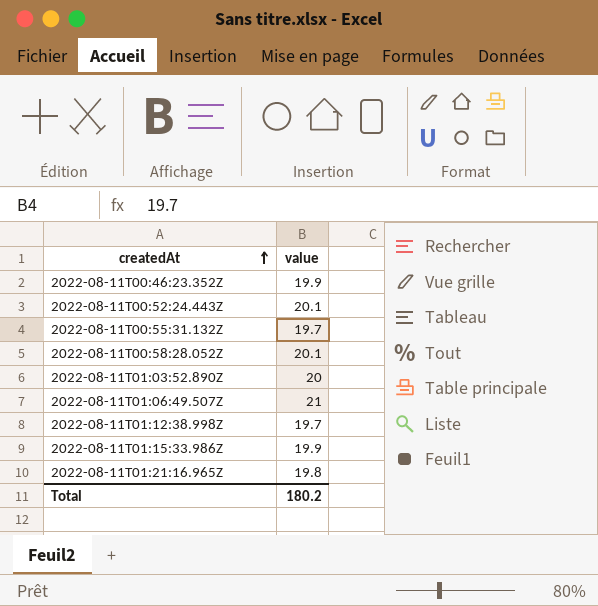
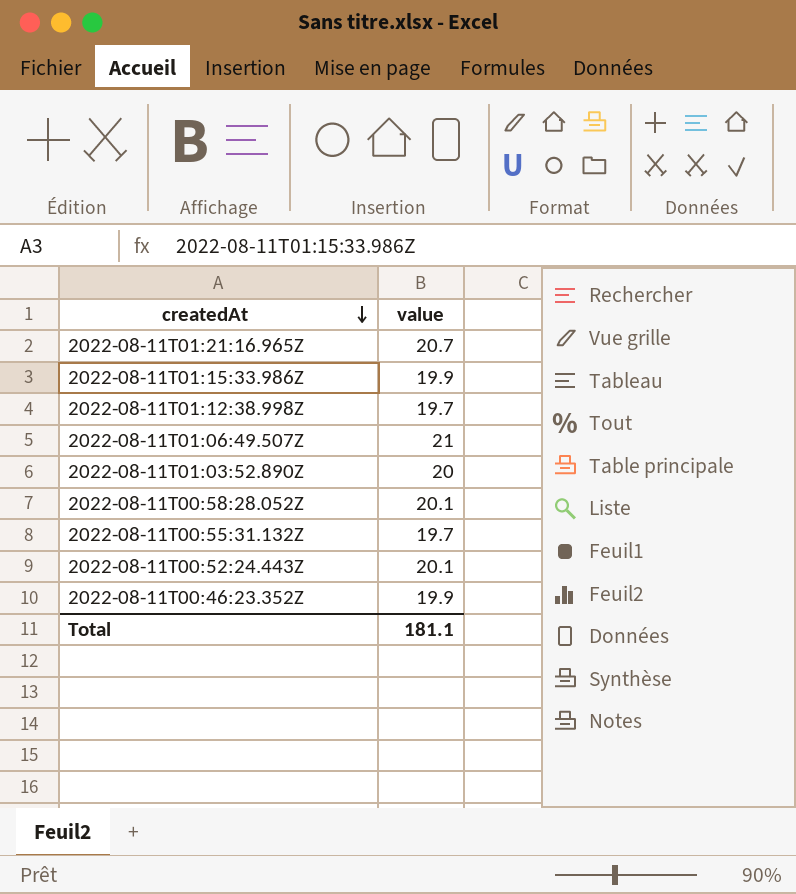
row order: createdAt ascending -> createdAt descending
2022-08-11T01:21:16.965Z | value: 19.8 -> 20.7
Total | value: 180.2 -> 181.1

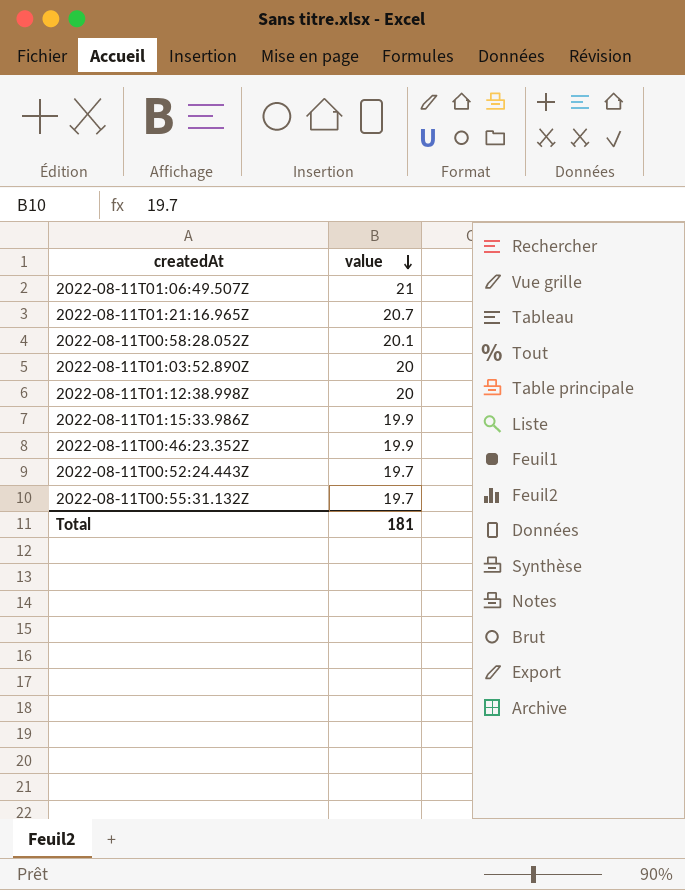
row order: createdAt descending -> value descending
2022-08-11T01:12:38.998Z | value: 19.7 -> 20
2022-08-11T00:52:24.443Z | value: 20.1 -> 19.7
Total | value: 181.1 -> 181

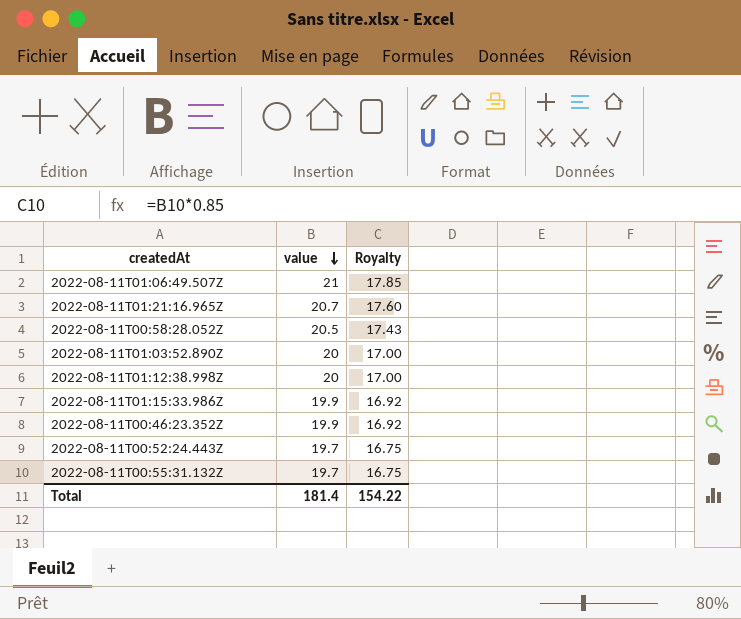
column Royalty | formula: none -> [value] * 0.85
2022-08-11T00:58:28.052Z | value: 20.1 -> 20.5
Total | value: 181 -> 181.4

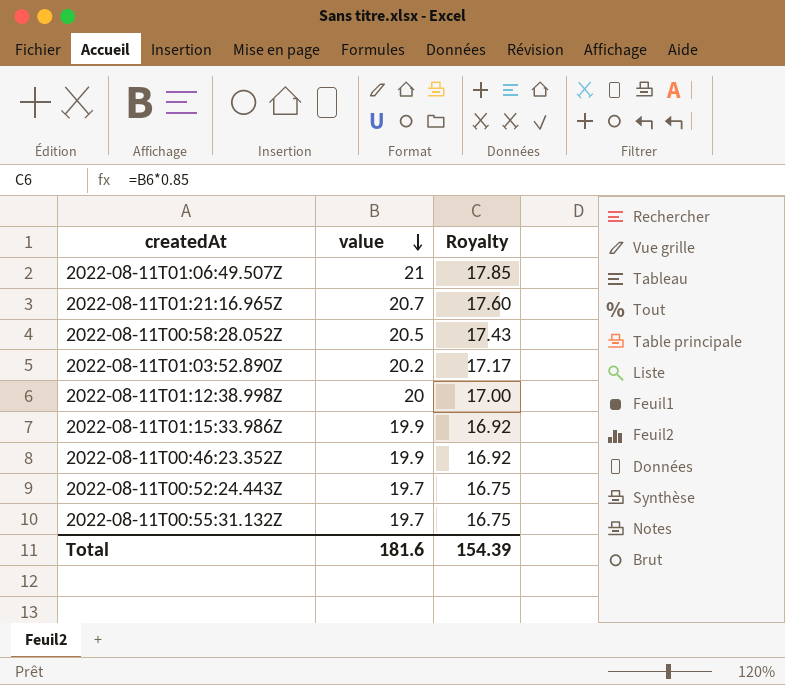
2022-08-11T01:03:52.890Z | value: 20 -> 20.2
2022-08-11T01:03:52.890Z | Royalty: 17.00 -> 17.17
Total | value: 181.4 -> 181.6
Total | Royalty: 154.22 -> 154.39

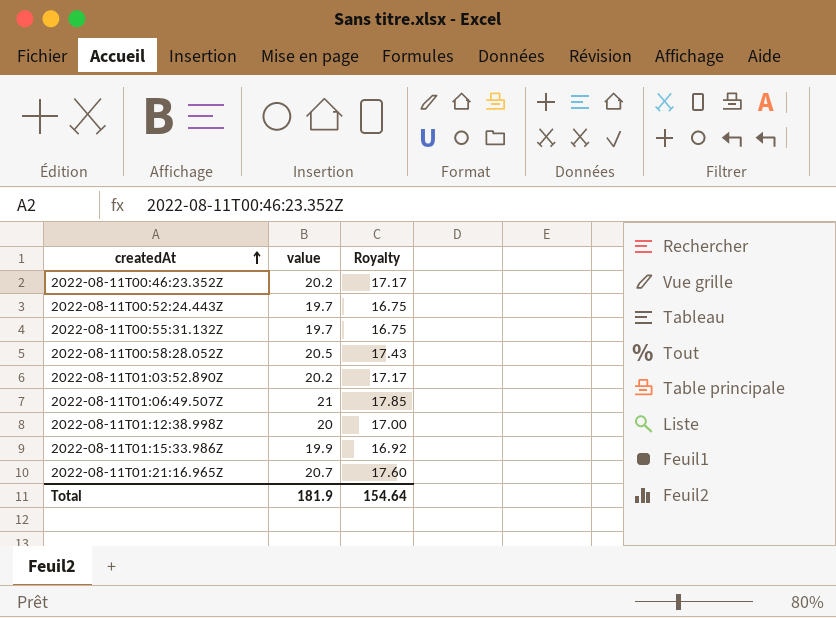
row order: value descending -> createdAt ascending
2022-08-11T00:46:23.352Z | value: 19.9 -> 20.2
2022-08-11T00:46:23.352Z | Royalty: 16.92 -> 17.17
Total | value: 181.6 -> 181.9
Total | Royalty: 154.39 -> 154.64

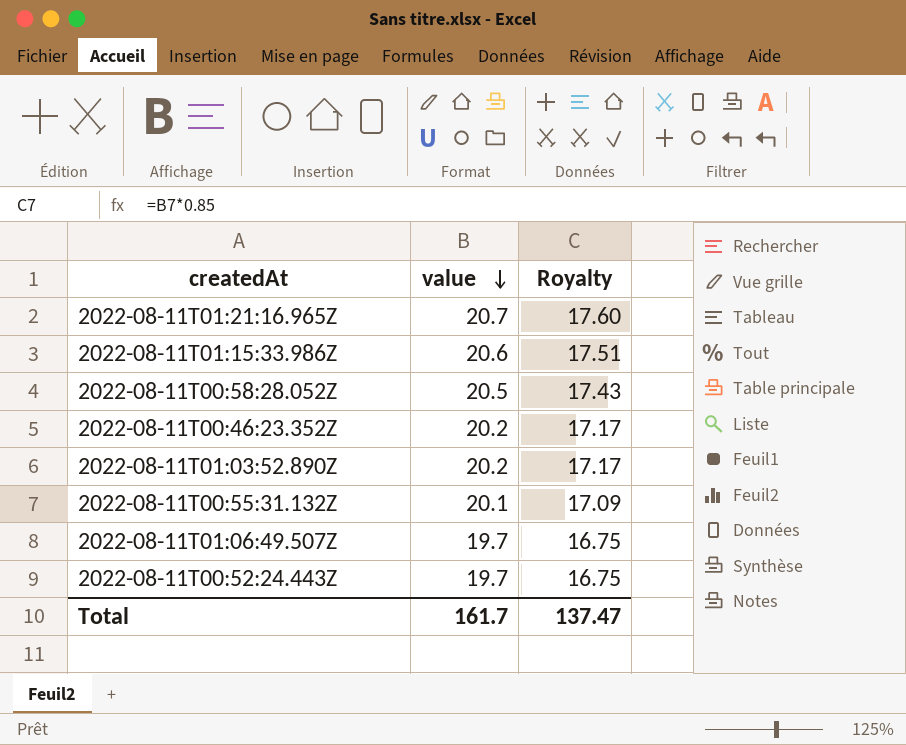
row order: createdAt ascending -> value descending
row 2022-08-11T01:12:38.998Z: 20 | 17.00 -> none
2022-08-11T01:15:33.986Z | value: 19.9 -> 20.6
2022-08-11T01:15:33.986Z | Royalty: 16.92 -> 17.51
2022-08-11T00:55:31.132Z | value: 19.7 -> 20.1
2022-08-11T00:55:31.132Z | Royalty: 16.75 -> 17.09
2022-08-11T01:06:49.507Z | value: 21 -> 19.7
2022-08-11T01:06:49.507Z | Royalty: 17.85 -> 16.75
Total | value: 181.9 -> 161.7
Total | Royalty: 154.64 -> 137.47

